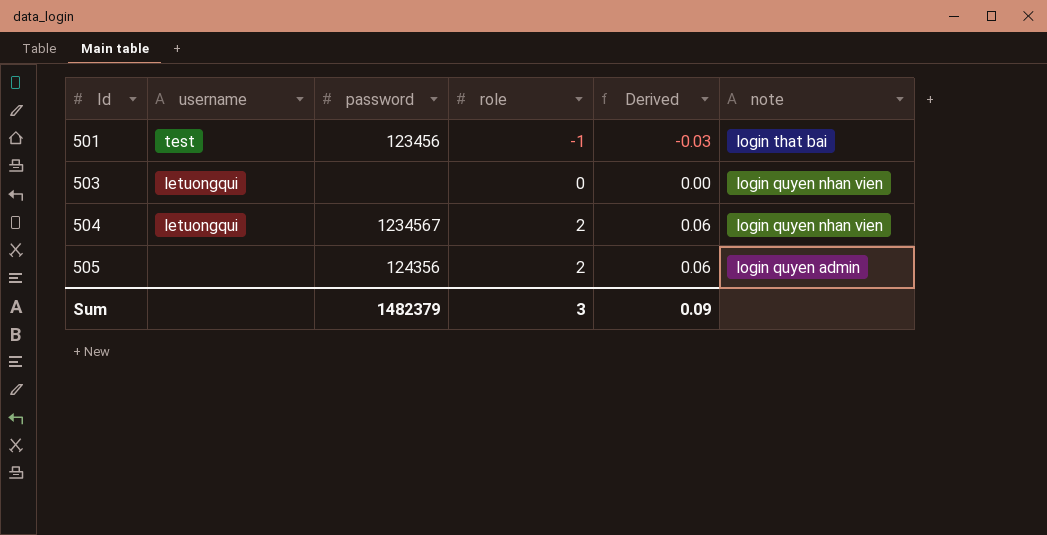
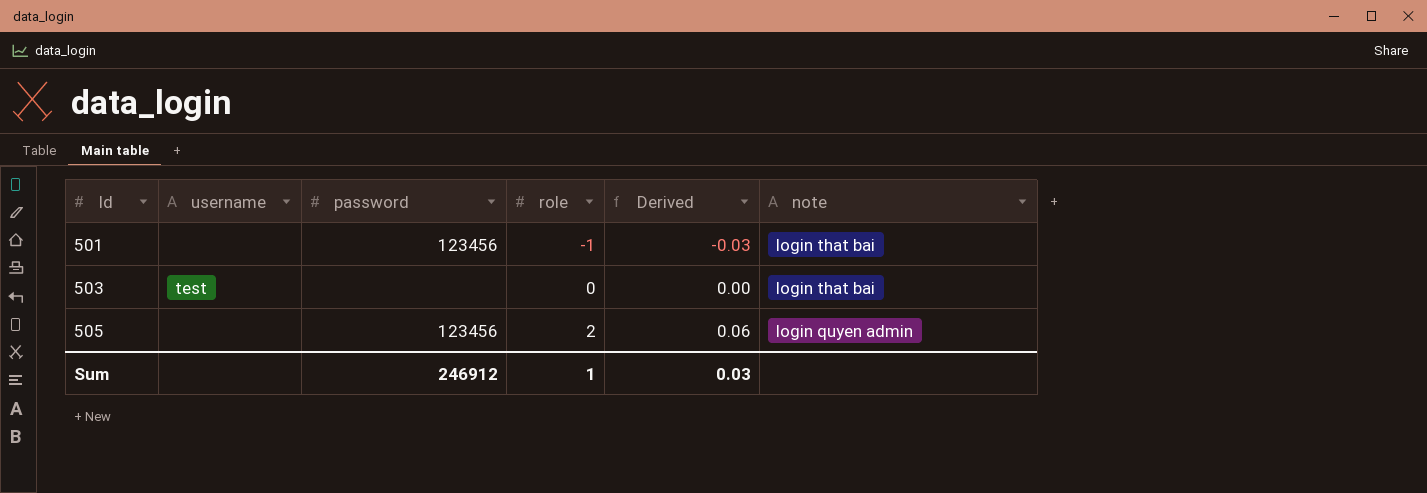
row 504: letuongqui | 1234567 | 2 | 0.06 | login quyen nhan vien -> none
501 | username: test -> none
503 | username: letuongqui -> test
503 | note: login quyen nhan vien -> login that bai
505 | password: 124356 -> 123456
Sum | password: 1482379 -> 246912
Sum | role: 3 -> 1
Sum | Derived: 0.09 -> 0.03

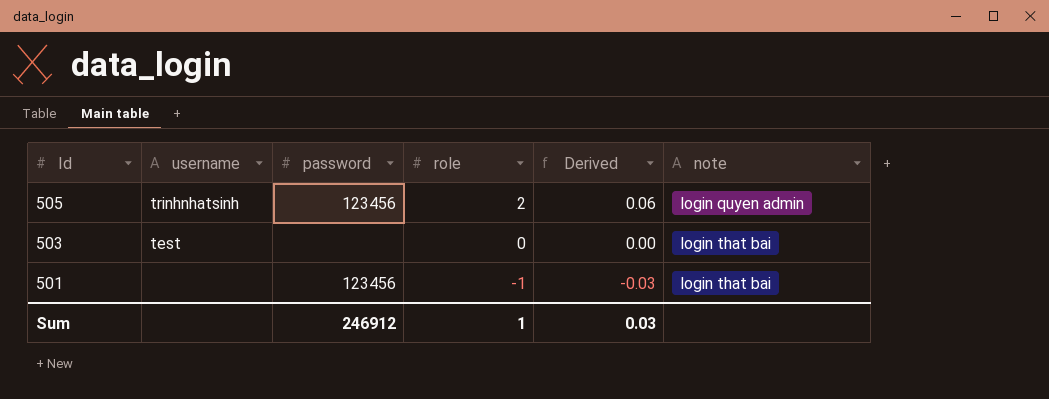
row order: Id ascending -> Id descending
505 | username: none -> trinhnhatsinh

